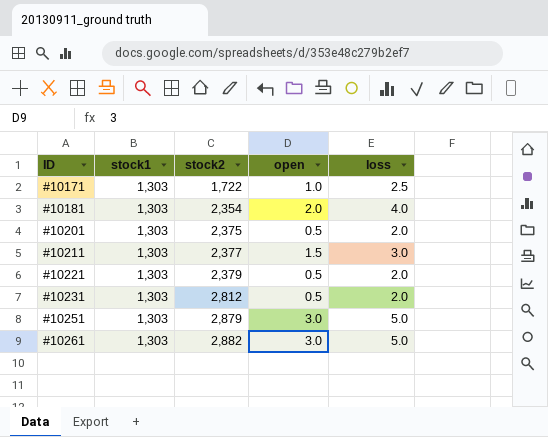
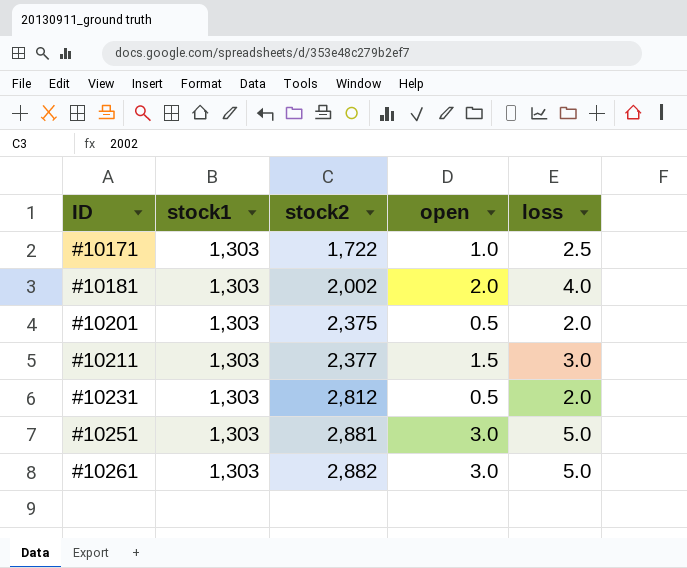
row #10221: 1,303 | 2,379 | 0.5 | 2.0 -> none
#10181 | stock2: 2,354 -> 2,002
#10251 | stock2: 2,879 -> 2,881

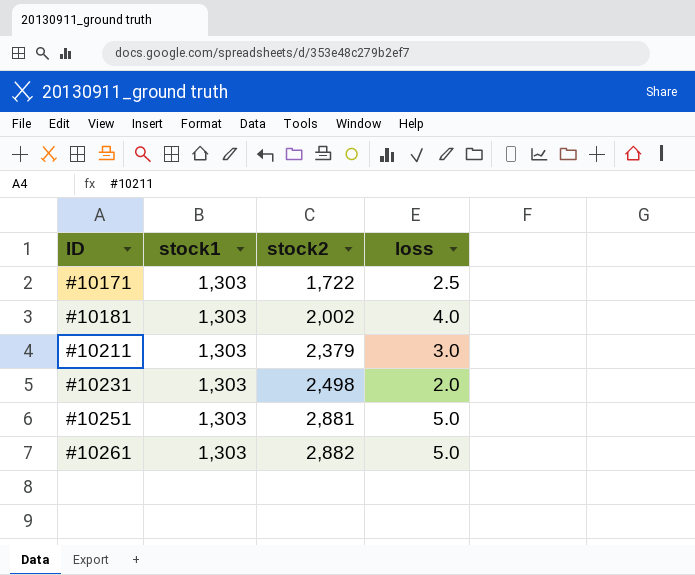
column open | position: 4 -> none
row #10201: 1,303 | 2,375 | 0.5 | 2.0 -> none
#10211 | stock2: 2,377 -> 2,379
#10231 | stock2: 2,812 -> 2,498

